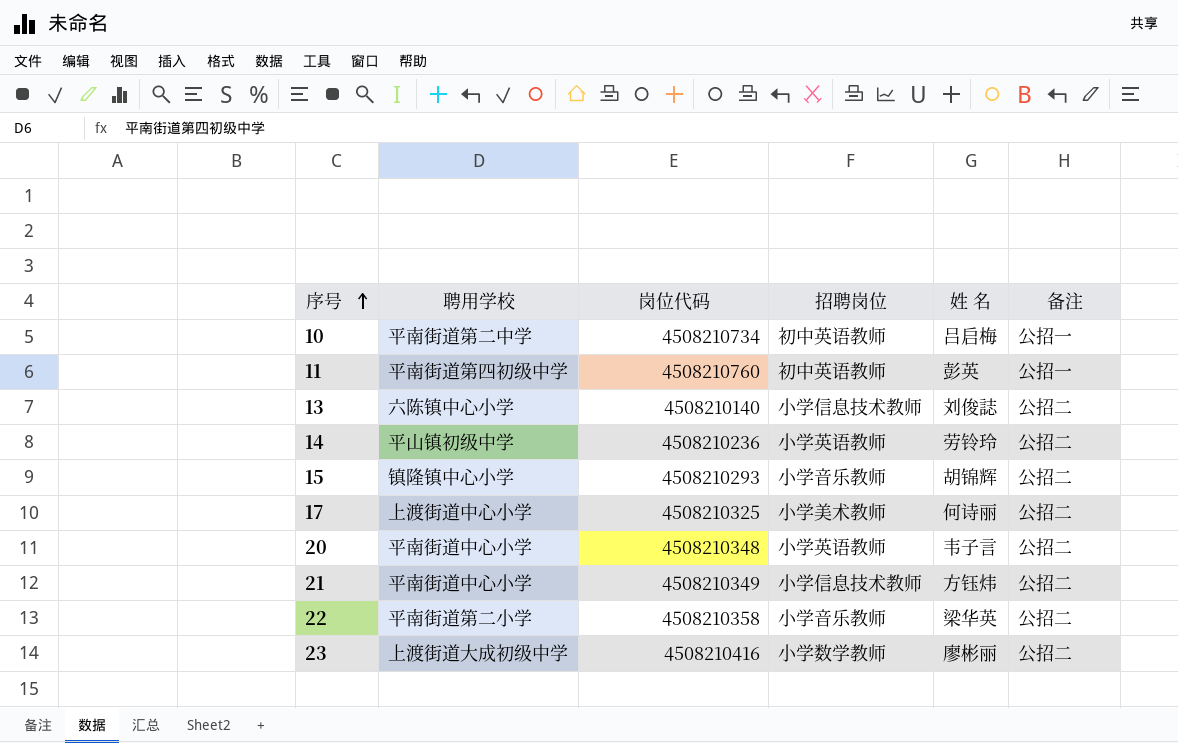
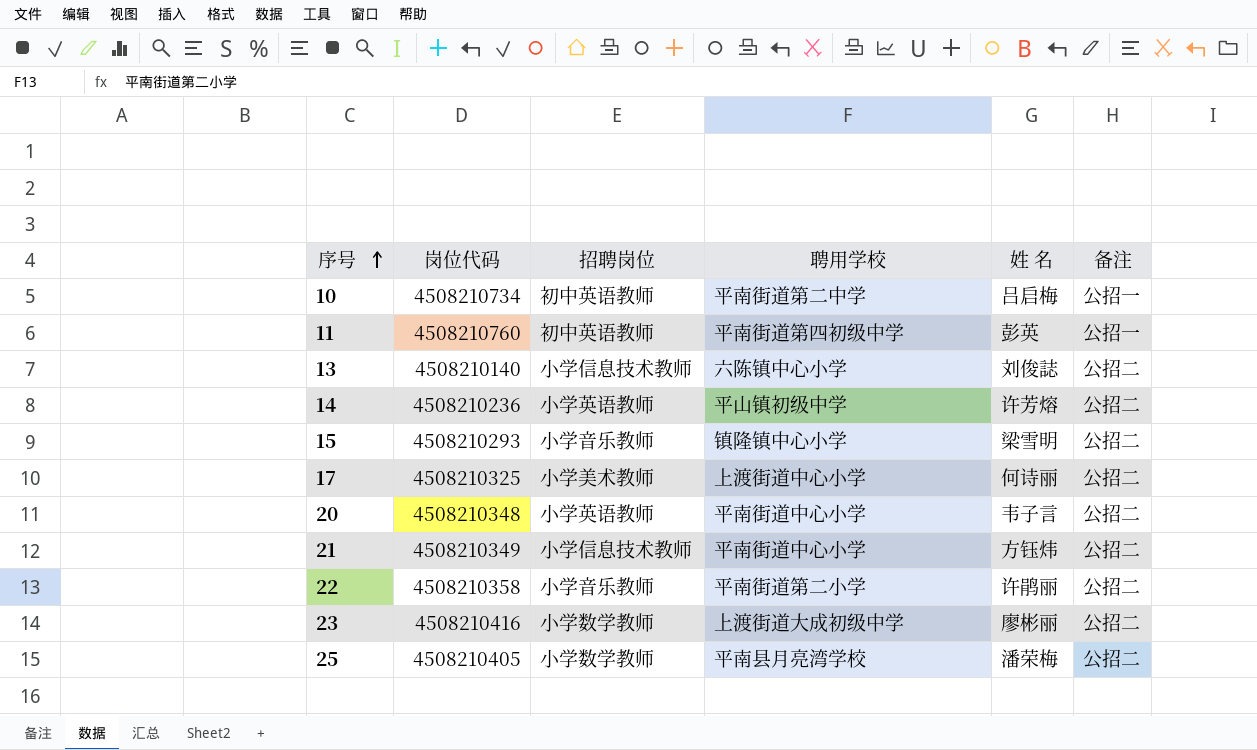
column 聘用学校 | position: 2 -> 4
14 | 姓 名: 劳铃玲 -> 许芳熔
15 | 姓 名: 胡锦辉 -> 梁雪明
22 | 姓 名: 梁华英 -> 许鹃丽
row 25: none -> 4508210405 | 小学数学教师 | 平南县月亮湾学校 | 潘荣梅 | 公招二

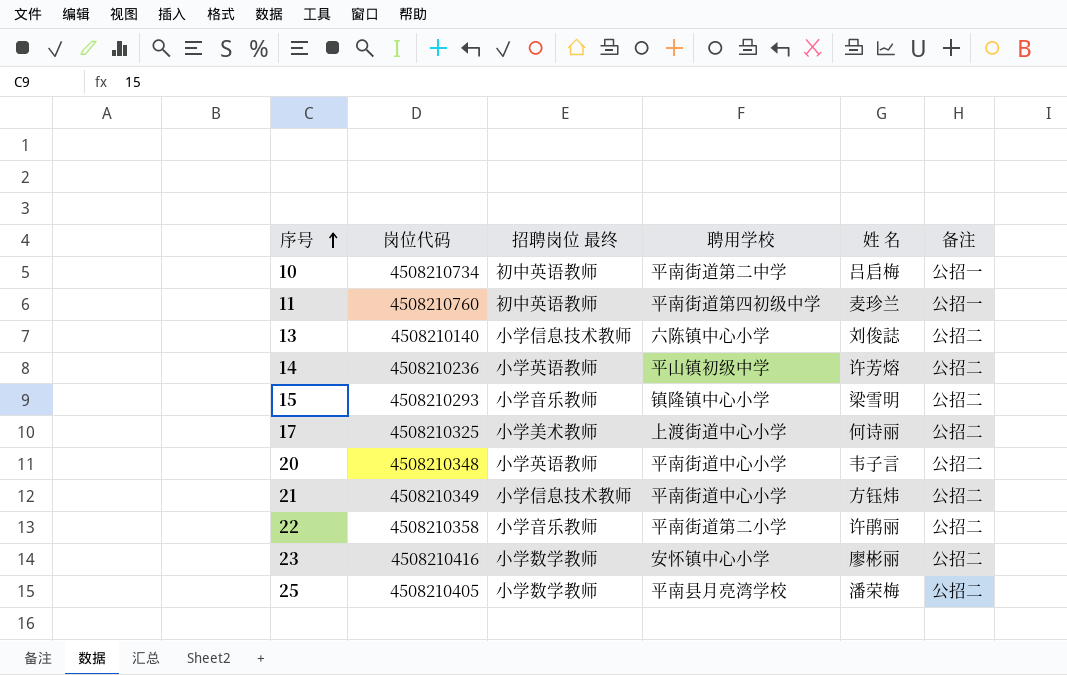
column name: 招聘岗位 -> 招聘岗位 最终
11 | 姓 名: 彭英 -> 麦珍兰
23 | 聘用学校: 上渡街道大成初级中学 -> 安怀镇中心小学

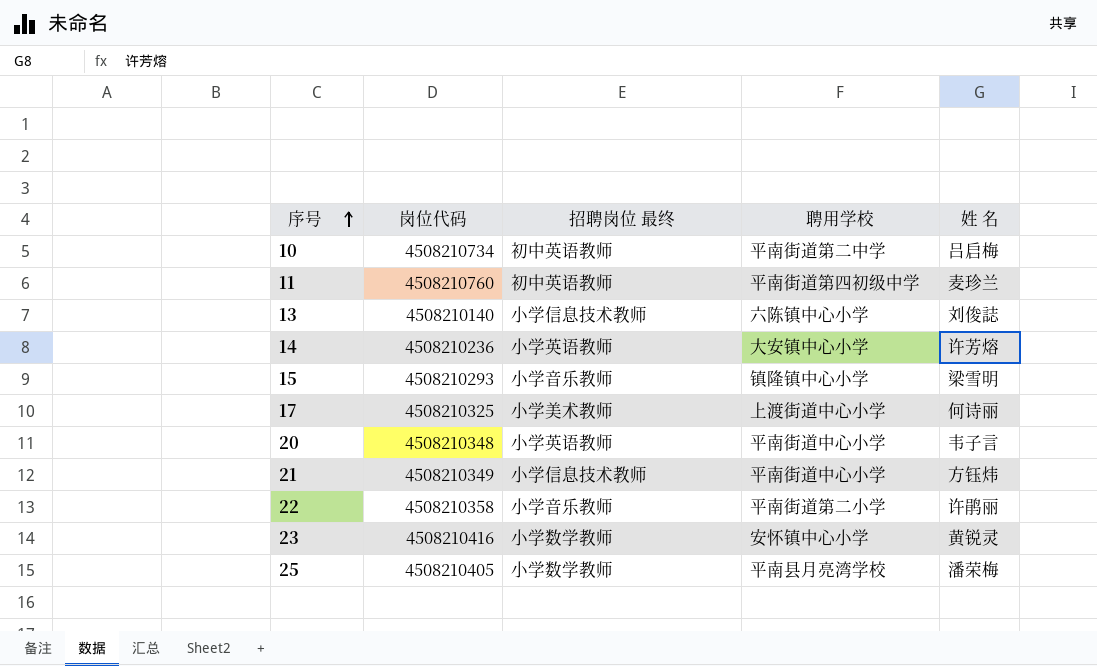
column 备注 | position: 6 -> none
14 | 聘用学校: 平山镇初级中学 -> 大安镇中心小学
23 | 姓 名: 廖彬丽 -> 黄锐灵

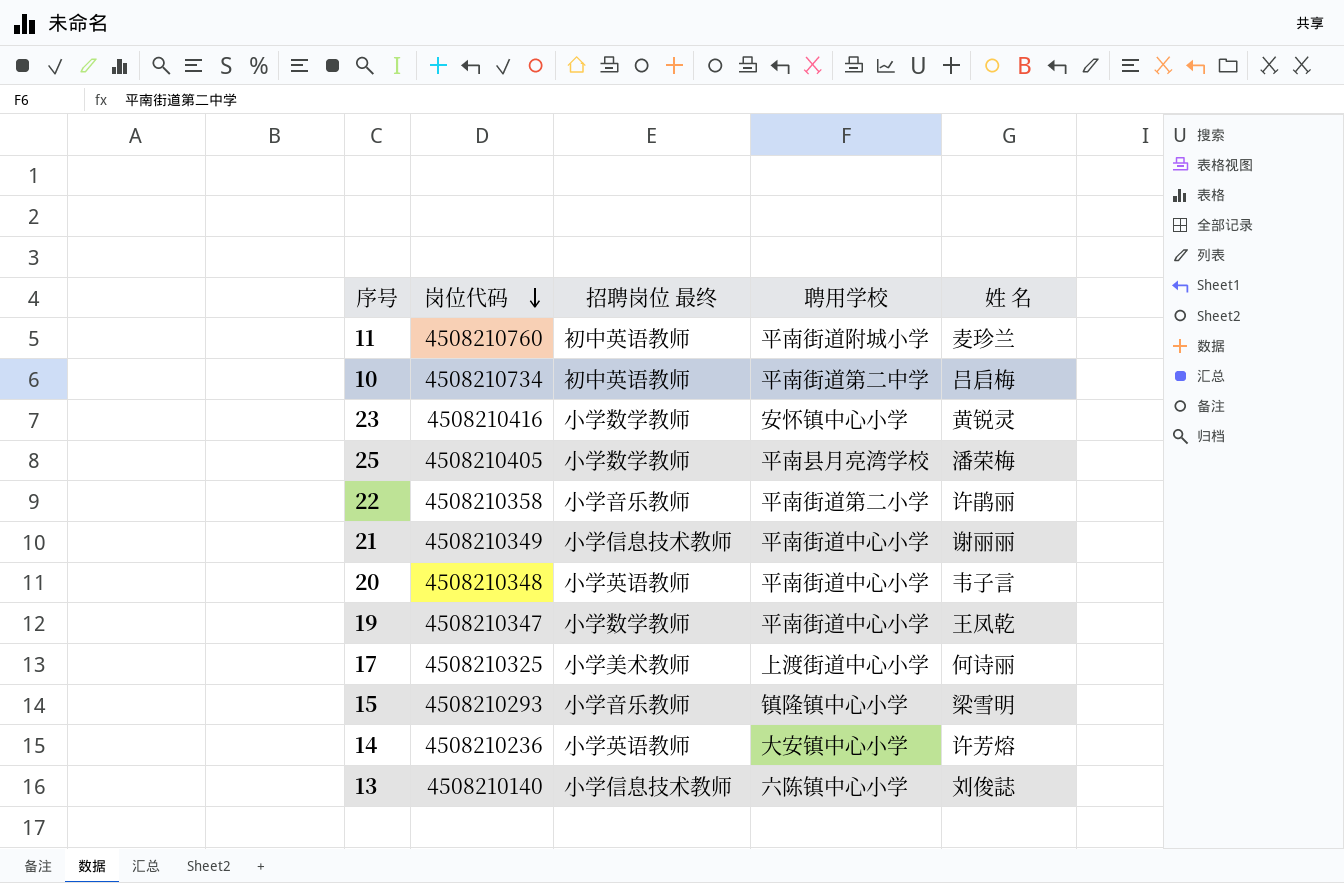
row order: 序号 ascending -> 岗位代码 descending
11 | 聘用学校: 平南街道第四初级中学 -> 平南街道附城小学
21 | 姓 名: 方钰炜 -> 谢丽丽
row 19: none -> 4508210347 | 小学数学教师 | 平南街道中心小学 | 王凤乾

